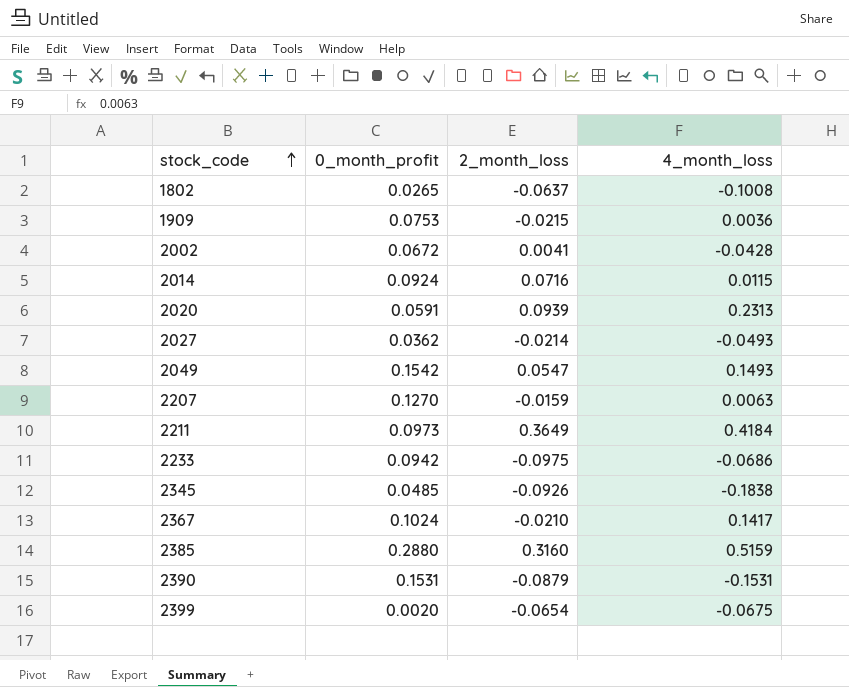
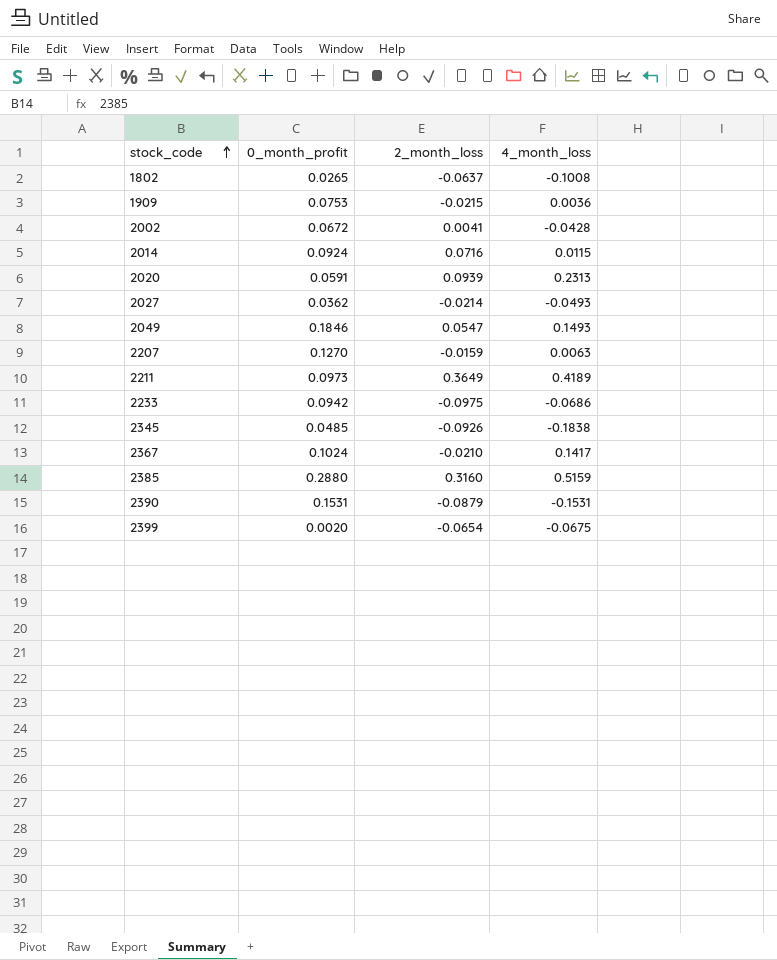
2049 | 0_month_profit: 0.1542 -> 0.1846
2211 | 4_month_loss: 0.4184 -> 0.4189

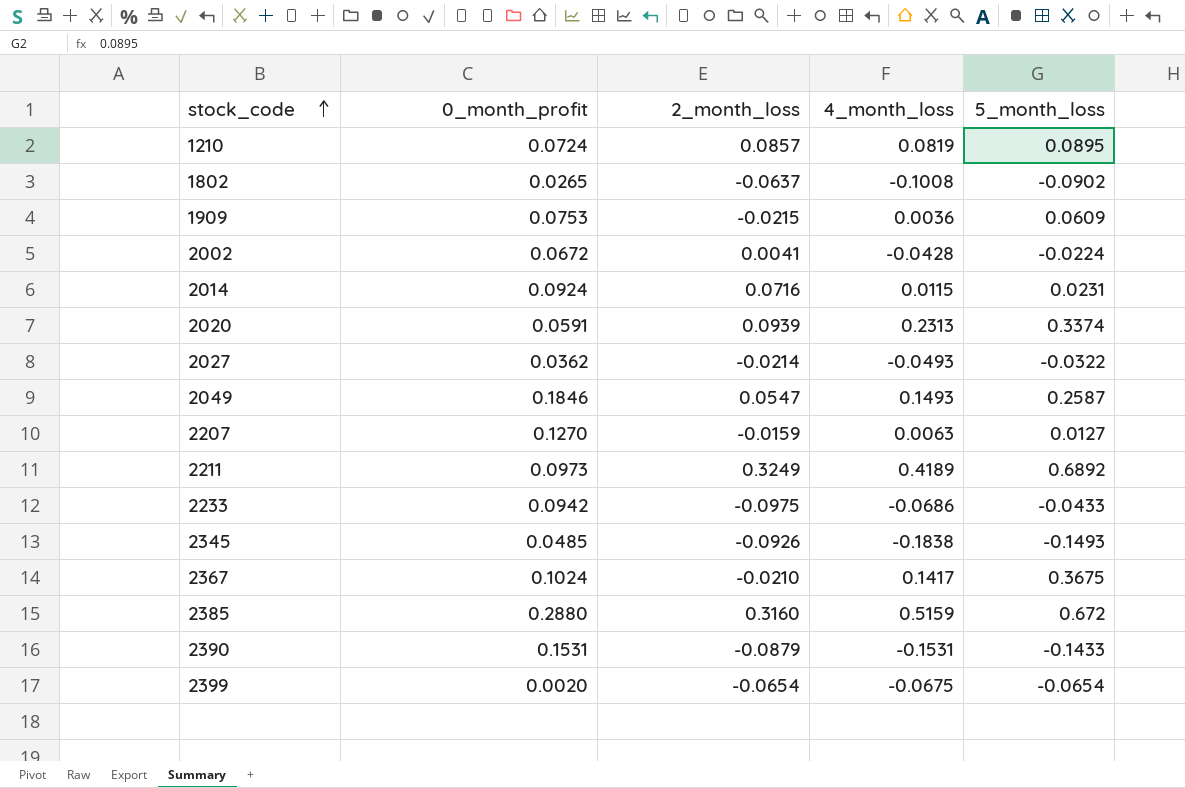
column 5_month_loss | position: none -> 5
row 1210: none -> 0.0724 | 0.0857 | 0.0819 | 0.0895
2211 | 2_month_loss: 0.3649 -> 0.3249

